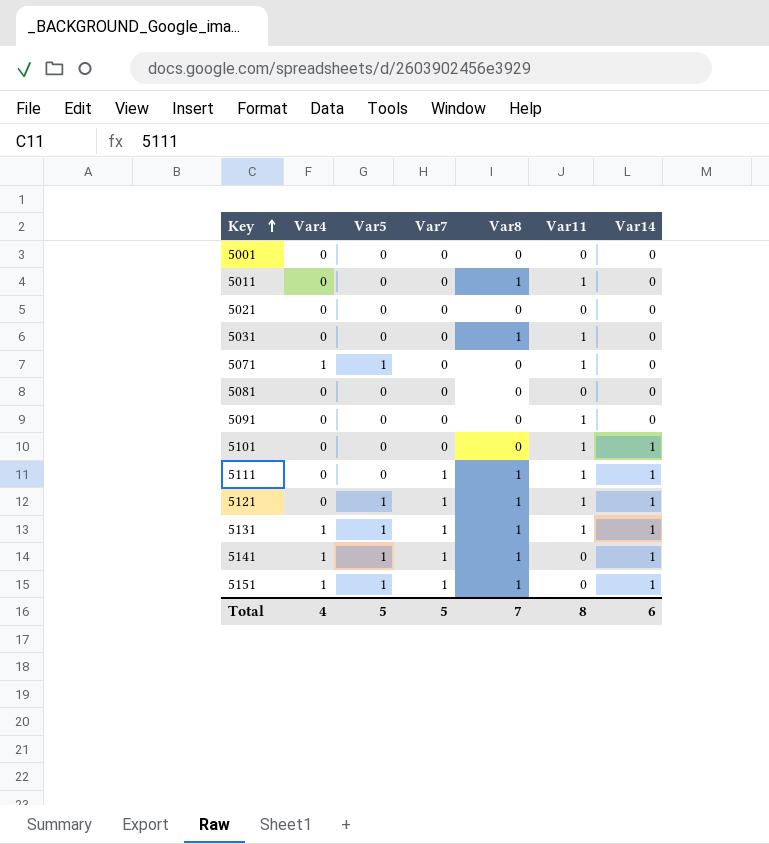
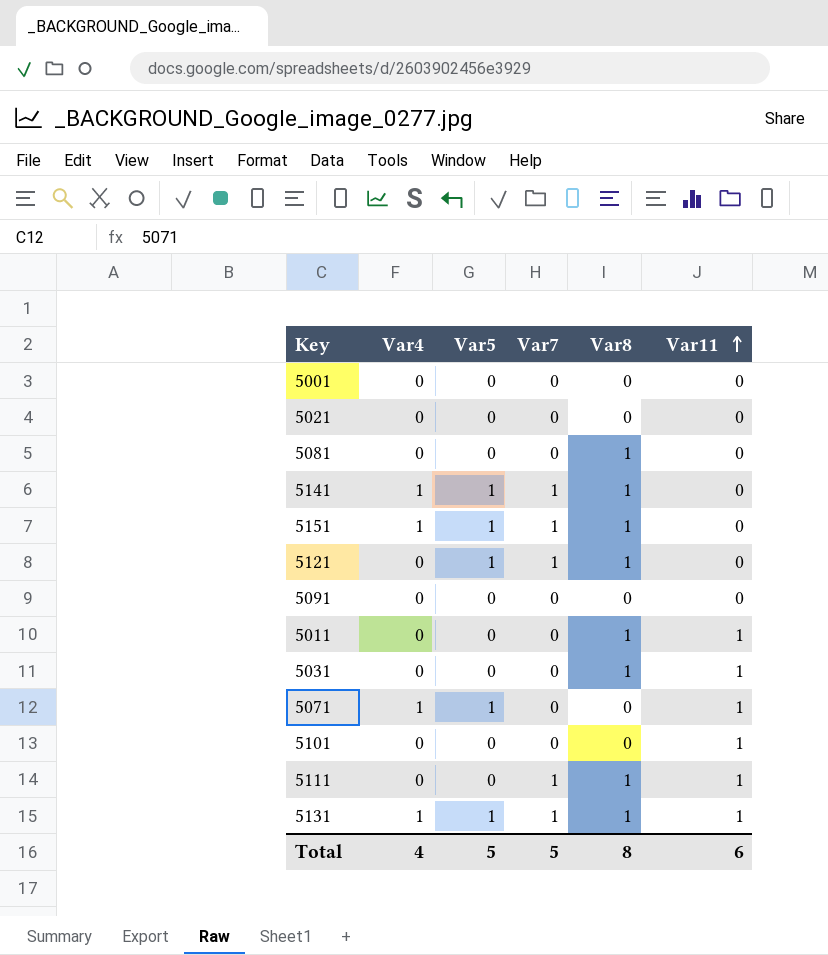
row order: Key ascending -> Var11 ascending
column Var14 | position: 7 -> none
5081 | Var8: 0 -> 1
5121 | Var11: 1 -> 0
5091 | Var11: 1 -> 0
Total | Var8: 7 -> 8
Total | Var11: 8 -> 6

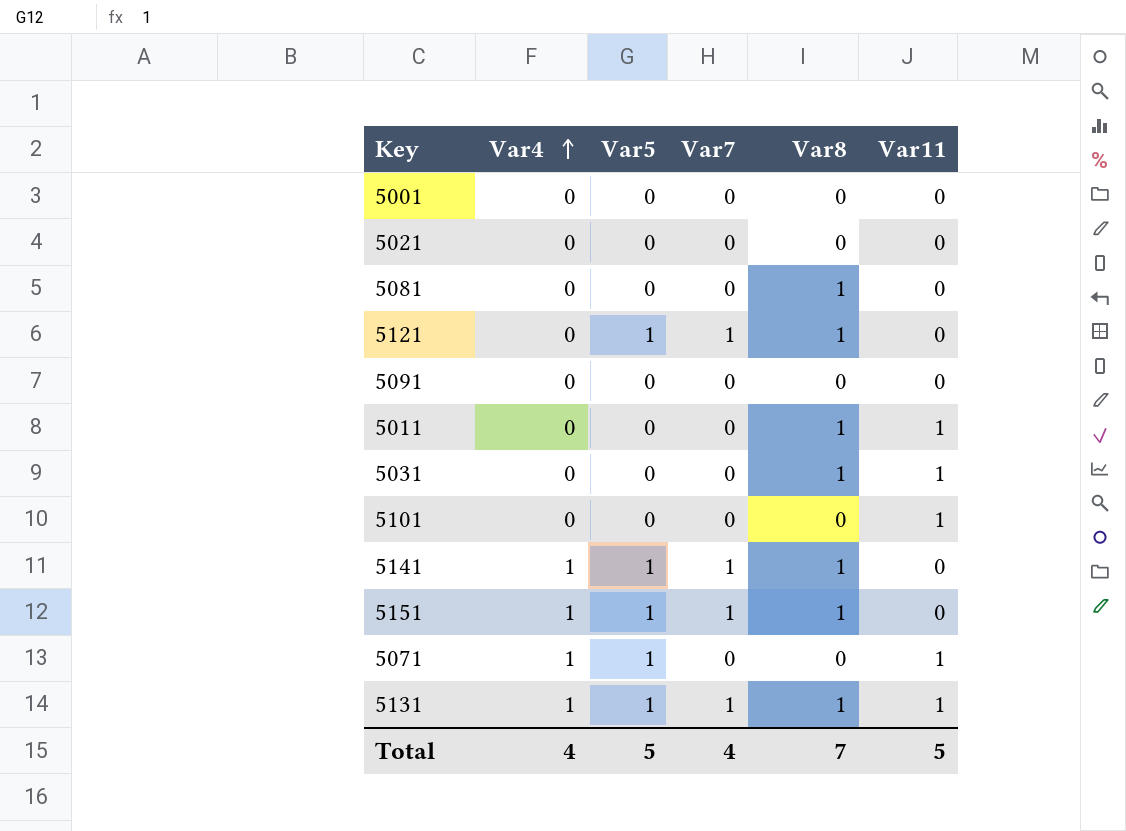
row order: Var11 ascending -> Var4 ascending
row 5111: 0 | 0 | 1 | 1 | 1 -> none
Total | Var7: 5 -> 4
Total | Var8: 8 -> 7
Total | Var11: 6 -> 5

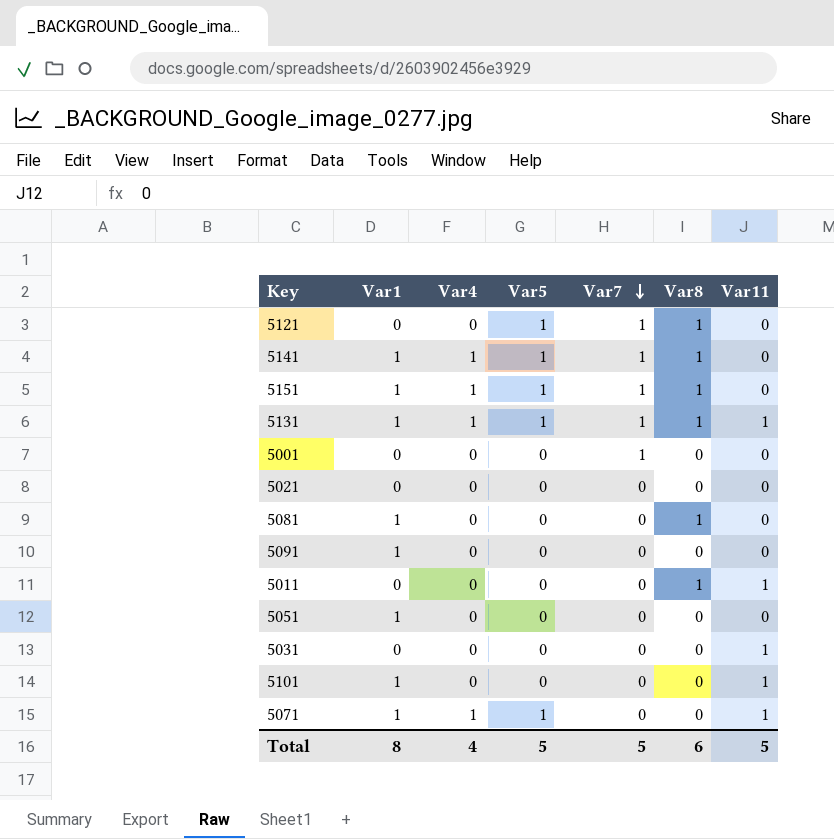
row order: Var4 ascending -> Var7 descending
column Var1 | position: none -> 2
5001 | Var7: 0 -> 1
row 5051: none -> 1 | 0 | 0 | 0 | 0 | 0
5031 | Var8: 1 -> 0
Total | Var7: 4 -> 5
Total | Var8: 7 -> 6

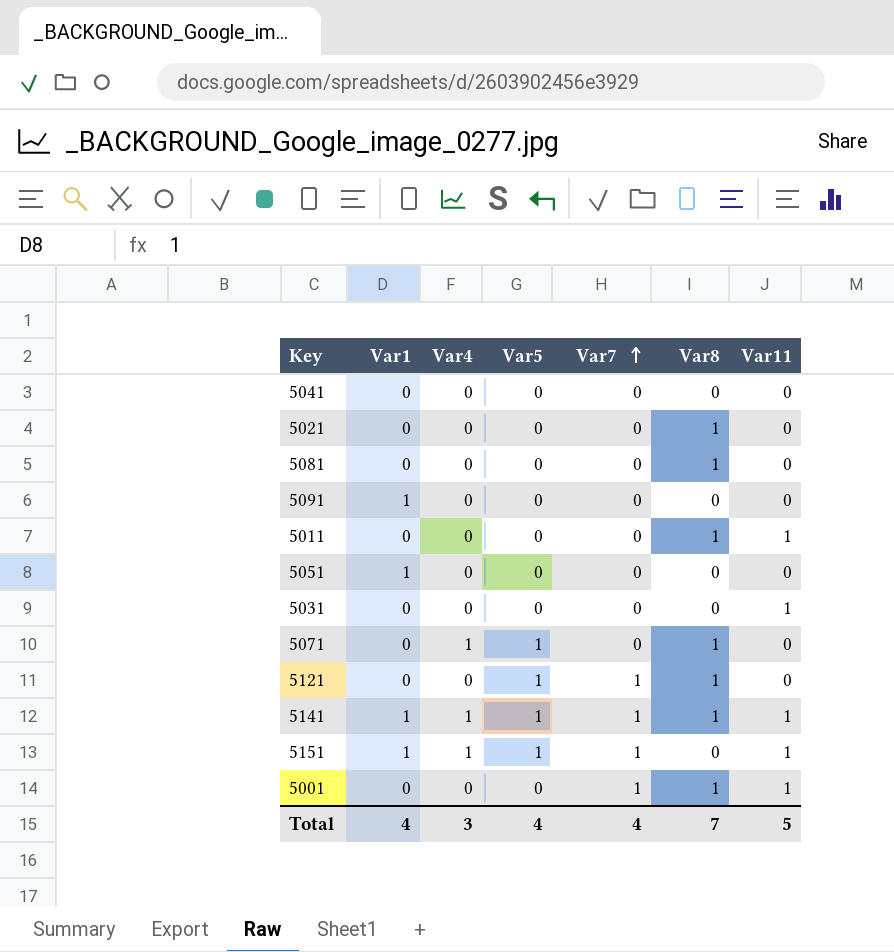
row order: Var7 descending -> Var7 ascending
row 5131: 1 | 1 | 1 | 1 | 1 | 1 -> none
row 5101: 1 | 0 | 0 | 0 | 0 | 1 -> none
row 5041: none -> 0 | 0 | 0 | 0 | 0 | 0
5021 | Var8: 0 -> 1
5081 | Var1: 1 -> 0
5071 | Var1: 1 -> 0
5071 | Var8: 0 -> 1
5071 | Var11: 1 -> 0
5141 | Var11: 0 -> 1
5151 | Var8: 1 -> 0
5151 | Var11: 0 -> 1
5001 | Var8: 0 -> 1
5001 | Var11: 0 -> 1
Total | Var1: 8 -> 4
Total | Var4: 4 -> 3
Total | Var5: 5 -> 4
Total | Var7: 5 -> 4
Total | Var8: 6 -> 7

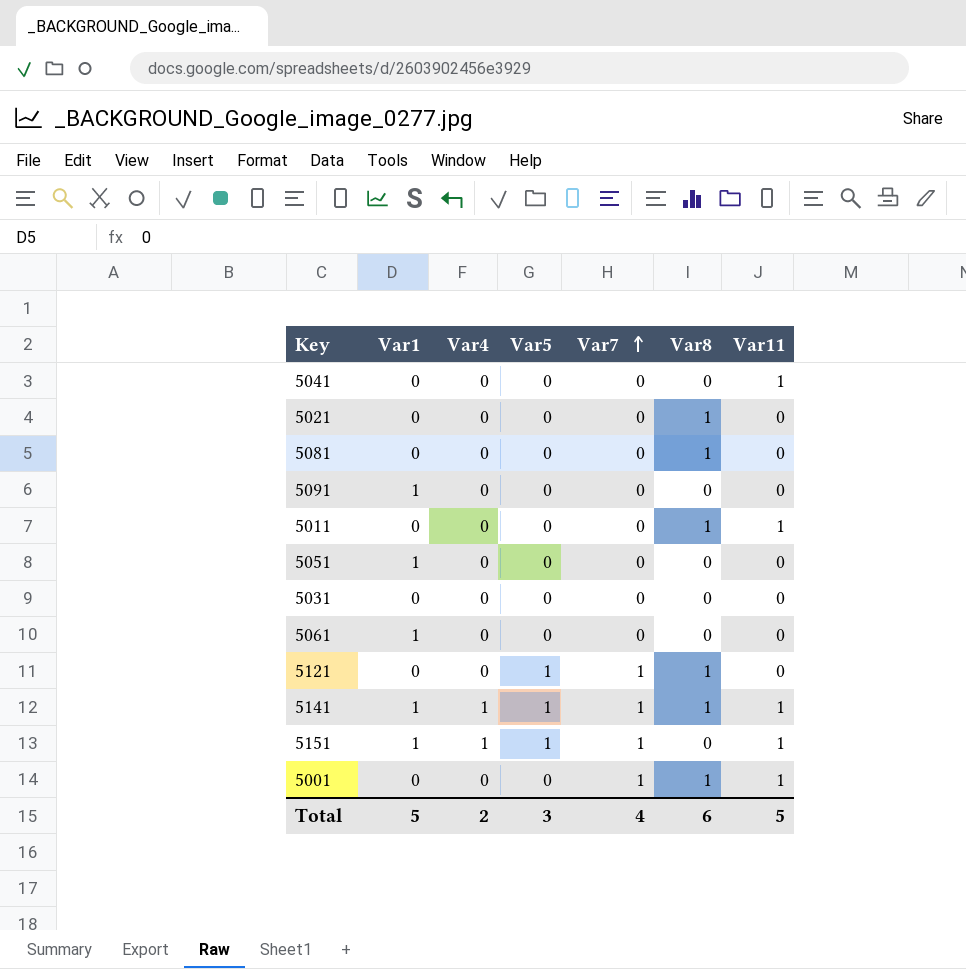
row 5071: 0 | 1 | 1 | 0 | 1 | 0 -> none
5041 | Var11: 0 -> 1
5031 | Var11: 1 -> 0
row 5061: none -> 1 | 0 | 0 | 0 | 0 | 0
Total | Var1: 4 -> 5
Total | Var4: 3 -> 2
Total | Var5: 4 -> 3
Total | Var8: 7 -> 6

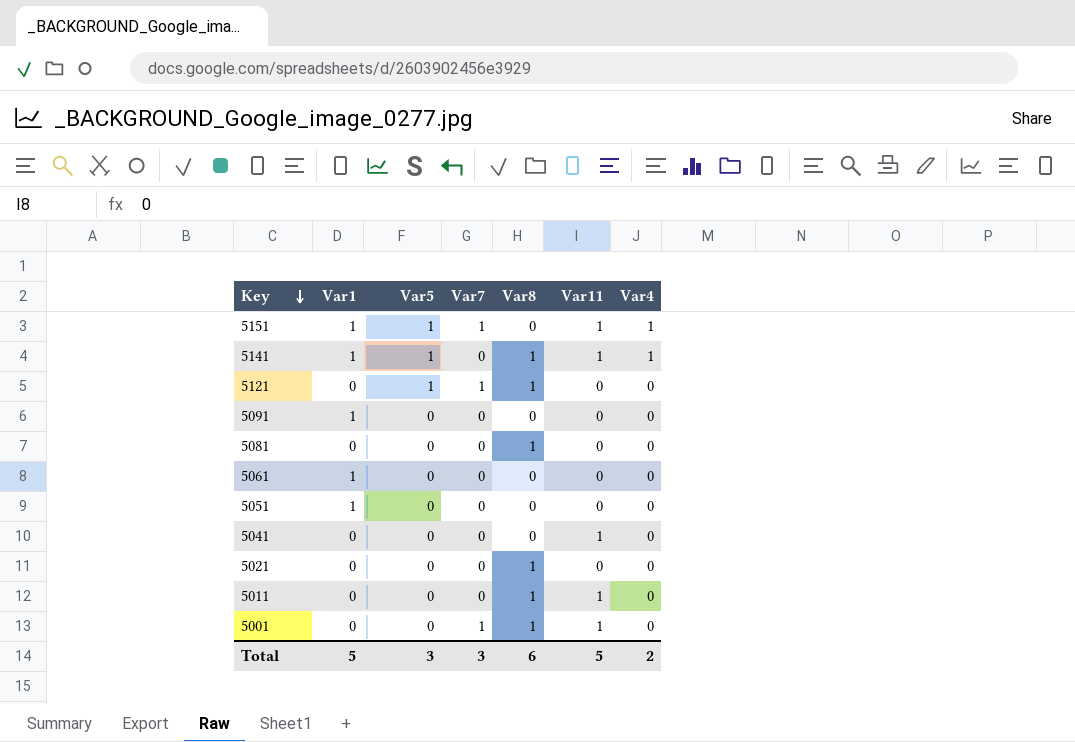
row order: Var7 ascending -> Key descending
column Var4 | position: 3 -> 7
row 5031: 0 | 0 | 0 | 0 | 0 | 0 -> none
5141 | Var7: 1 -> 0
Total | Var7: 4 -> 3

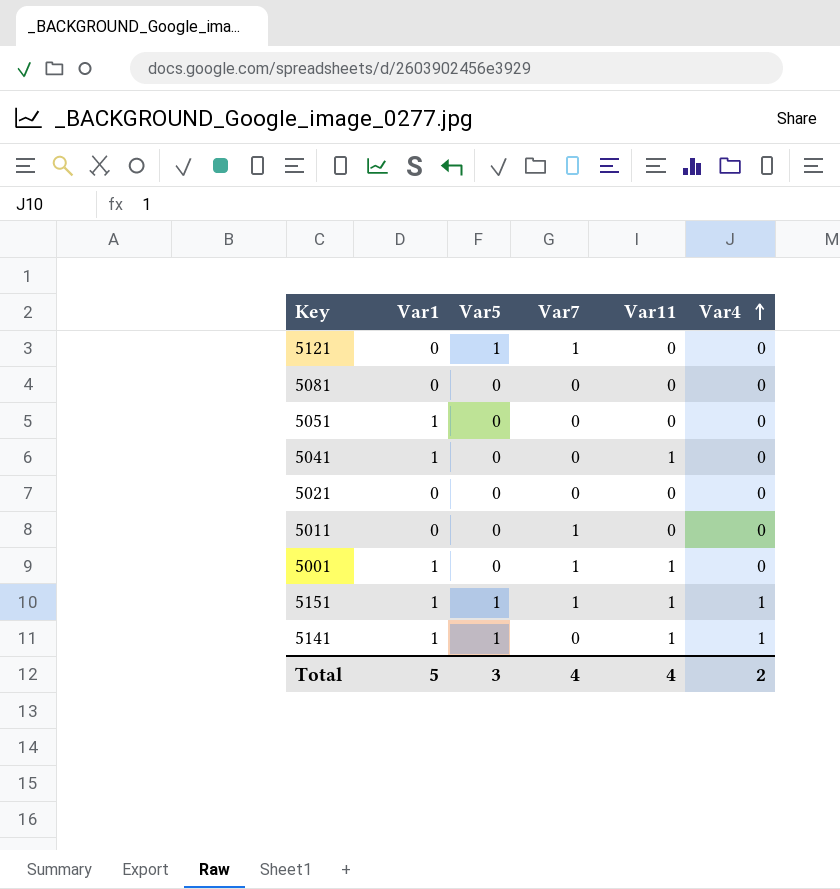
row order: Key descending -> Var4 ascending
column Var8 | position: 5 -> none
row 5091: 1 | 0 | 0 | 0 | 0 | 0 -> none
row 5061: 1 | 0 | 0 | 0 | 0 | 0 -> none
5041 | Var1: 0 -> 1
5011 | Var7: 0 -> 1
5011 | Var11: 1 -> 0
5001 | Var1: 0 -> 1
Total | Var7: 3 -> 4
Total | Var11: 5 -> 4

